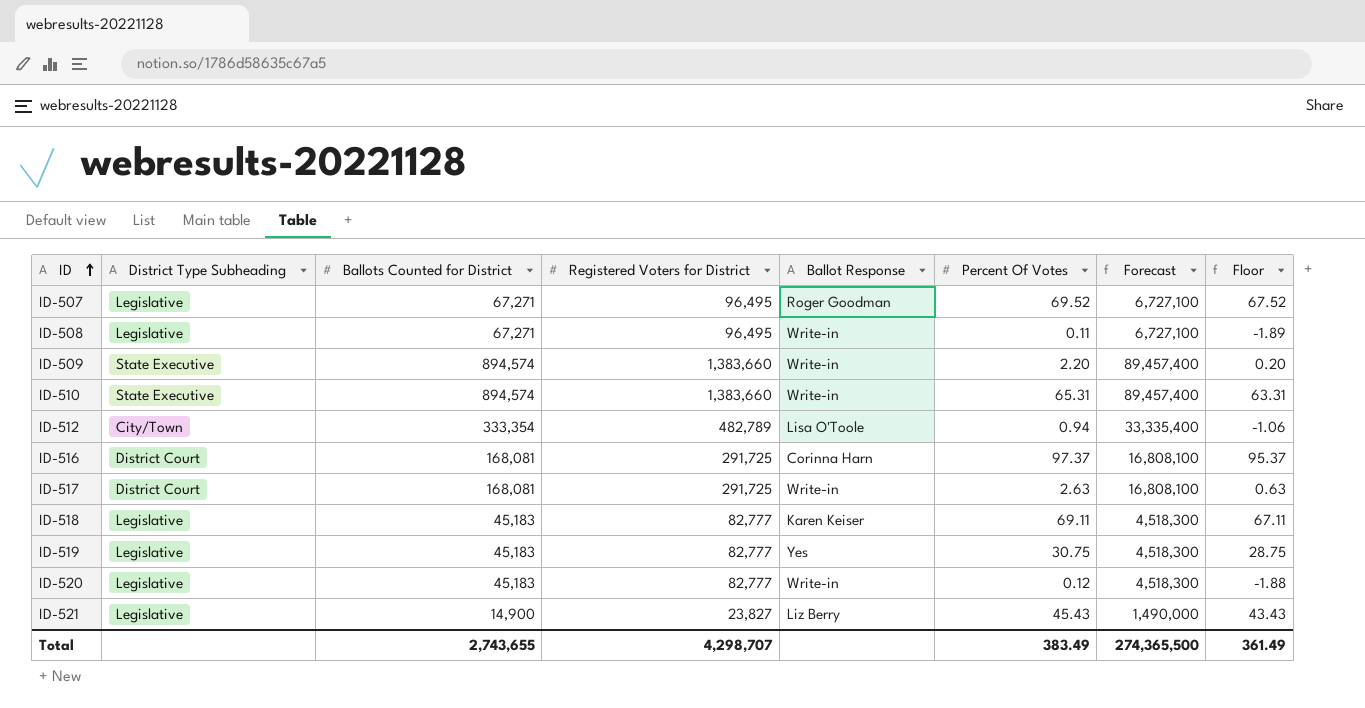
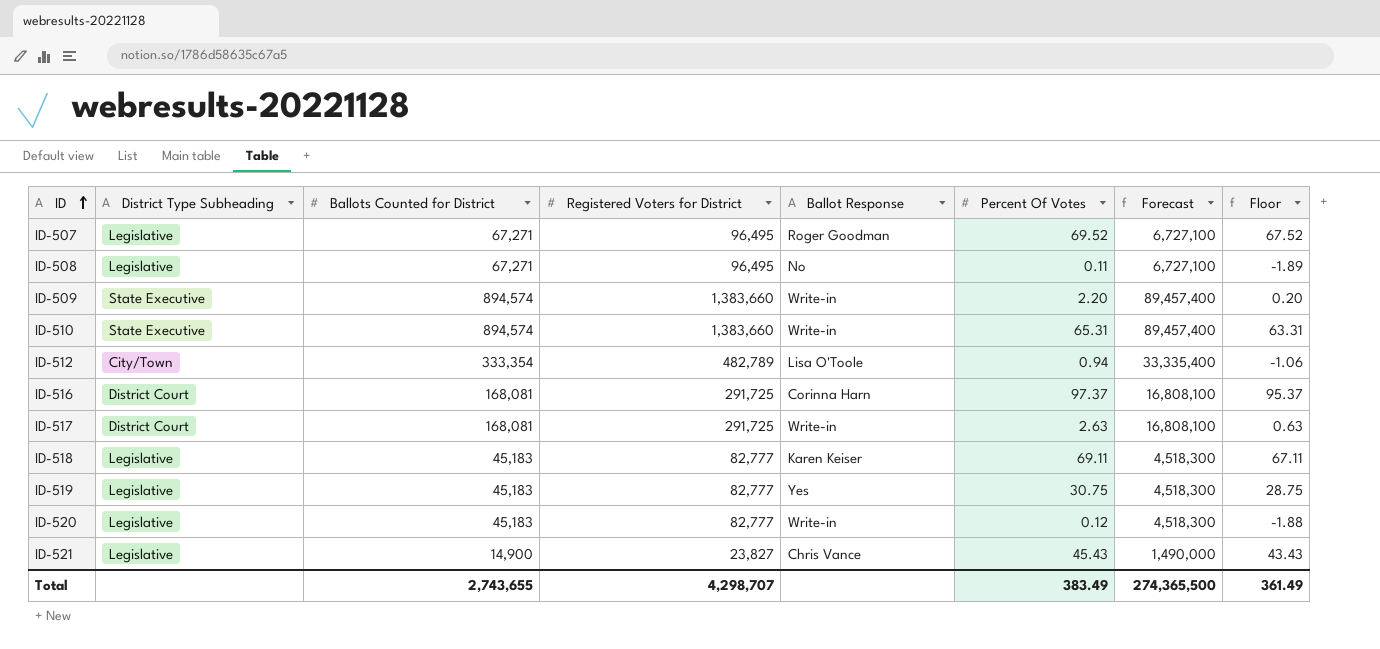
ID-508 | Ballot Response: Write-in -> No
ID-521 | Ballot Response: Liz Berry -> Chris Vance

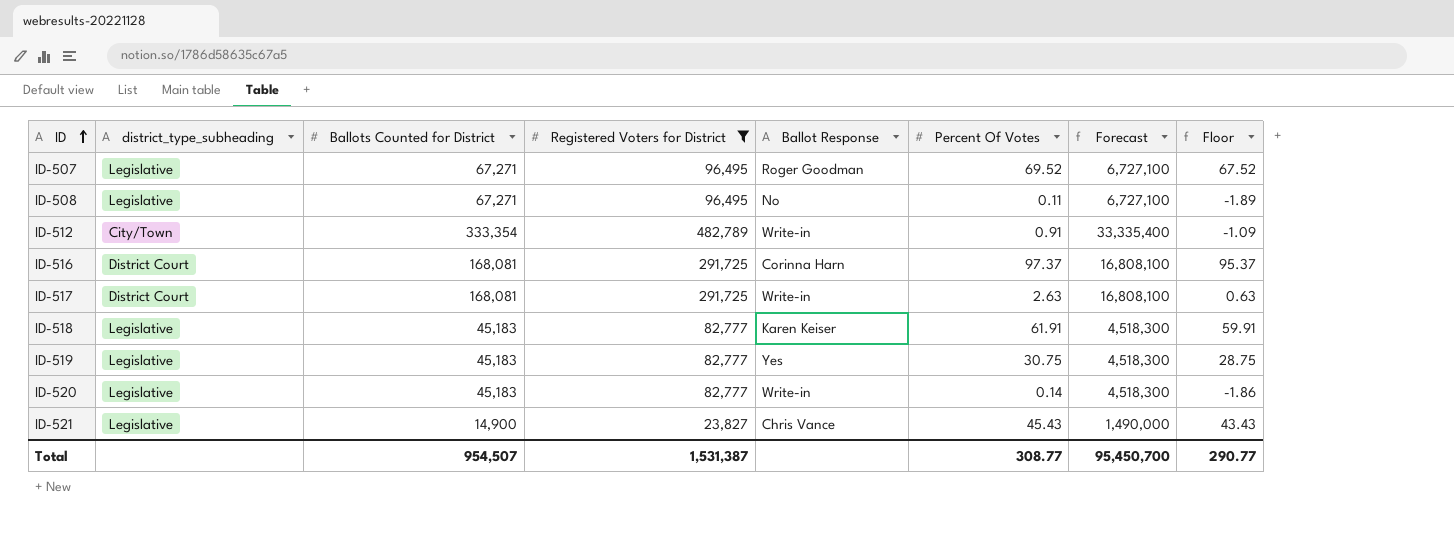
filter: none -> Registered Voters for District != 1,383,660
column name: District Type Subheading -> district_type_subheading
ID-512 | Ballot Response: Lisa O'Toole -> Write-in
ID-512 | Percent Of Votes: 0.94 -> 0.91
ID-512 | Floor: -1.06 -> -1.09
ID-518 | Percent Of Votes: 69.11 -> 61.91
ID-518 | Floor: 67.11 -> 59.91
ID-520 | Percent Of Votes: 0.12 -> 0.14
ID-520 | Floor: -1.88 -> -1.86
Total | Ballots Counted for District: 2,743,655 -> 954,507
Total | Registered Voters for District: 4,298,707 -> 1,531,387
Total | Percent Of Votes: 383.49 -> 308.77
Total | Forecast: 274,365,500 -> 95,450,700
Total | Floor: 361.49 -> 290.77

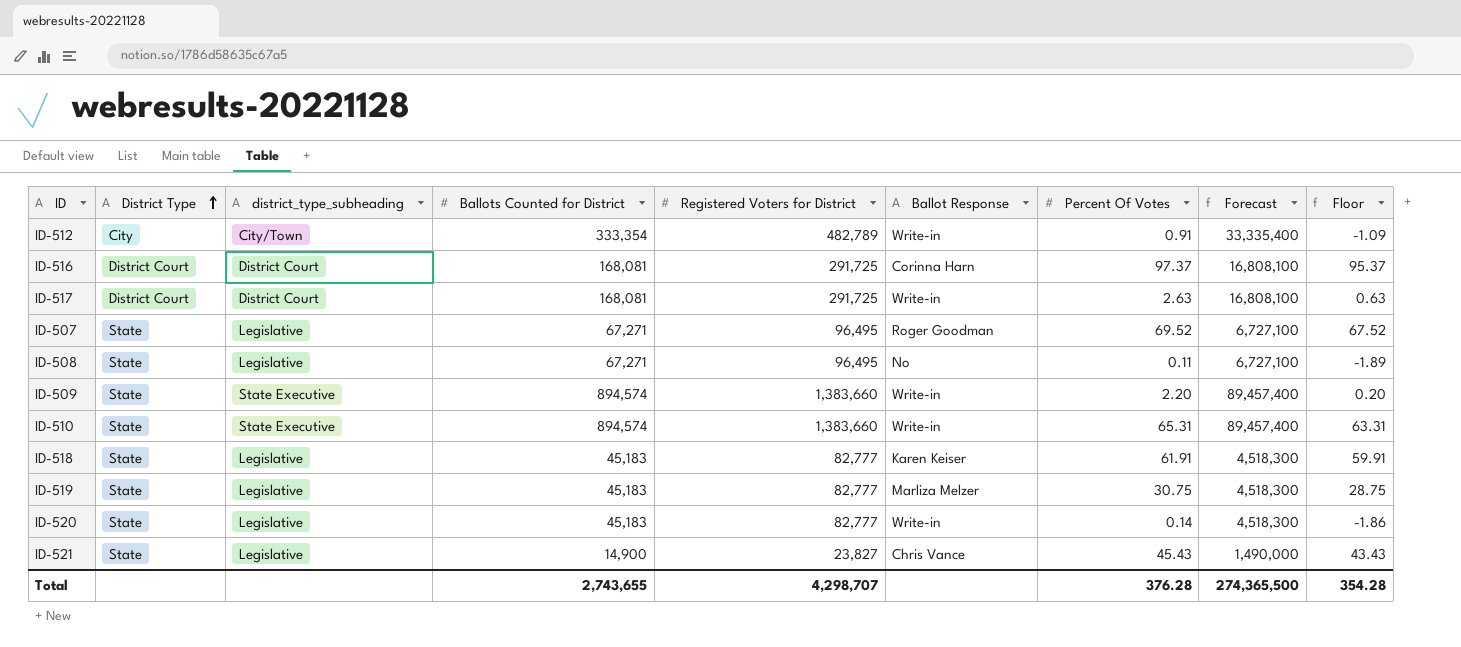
filter: Registered Voters for District != 1,383,660 -> none
row order: ID ascending -> District Type ascending
column District Type | position: none -> 2
ID-519 | Ballot Response: Yes -> Marliza Melzer
Total | Ballots Counted for District: 954,507 -> 2,743,655
Total | Registered Voters for District: 1,531,387 -> 4,298,707
Total | Percent Of Votes: 308.77 -> 376.28
Total | Forecast: 95,450,700 -> 274,365,500
Total | Floor: 290.77 -> 354.28

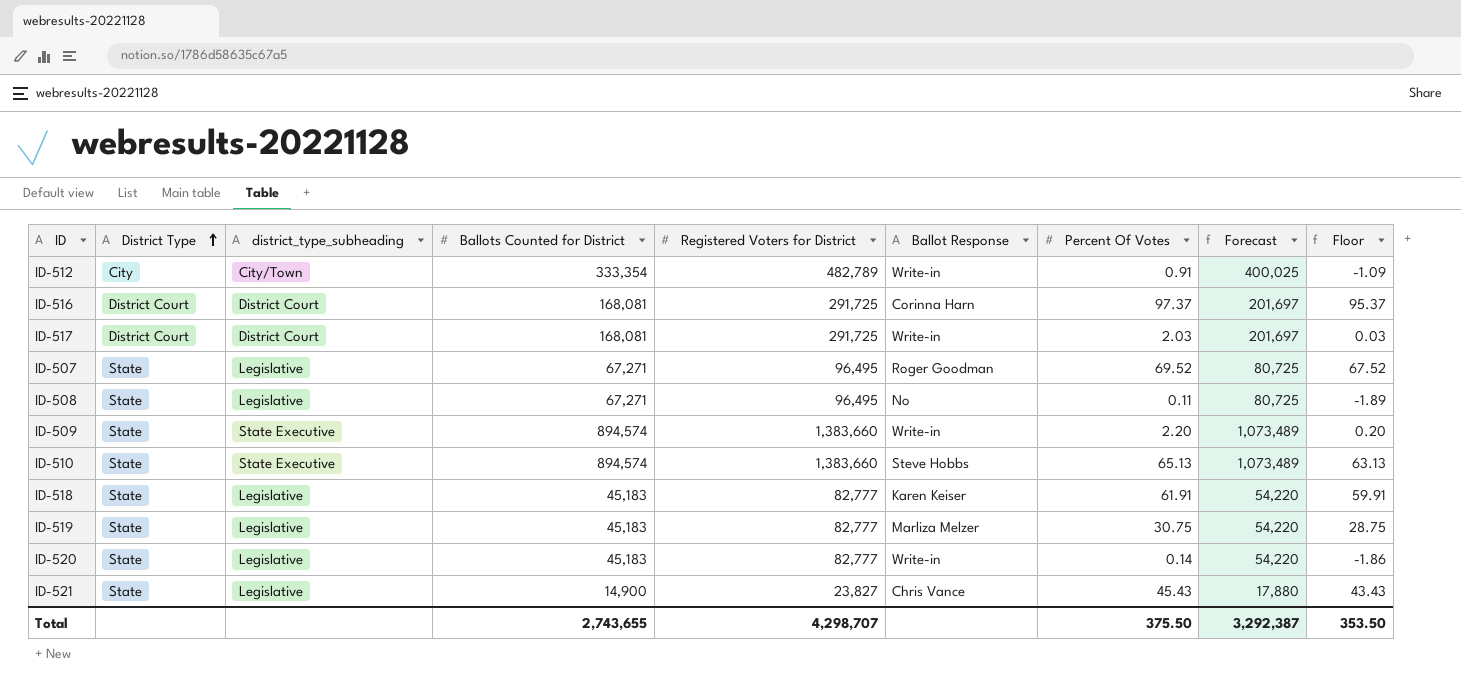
column Forecast | formula: [Ballots Counted for District] * 100 -> [Ballots Counted for District] * 1.2
ID-517 | Percent Of Votes: 2.63 -> 2.03
ID-517 | Floor: 0.63 -> 0.03
ID-510 | Ballot Response: Write-in -> Steve Hobbs
ID-510 | Percent Of Votes: 65.31 -> 65.13
ID-510 | Floor: 63.31 -> 63.13
Total | Percent Of Votes: 376.28 -> 375.50
Total | Forecast: 274,365,500 -> 3,292,387
Total | Floor: 354.28 -> 353.50

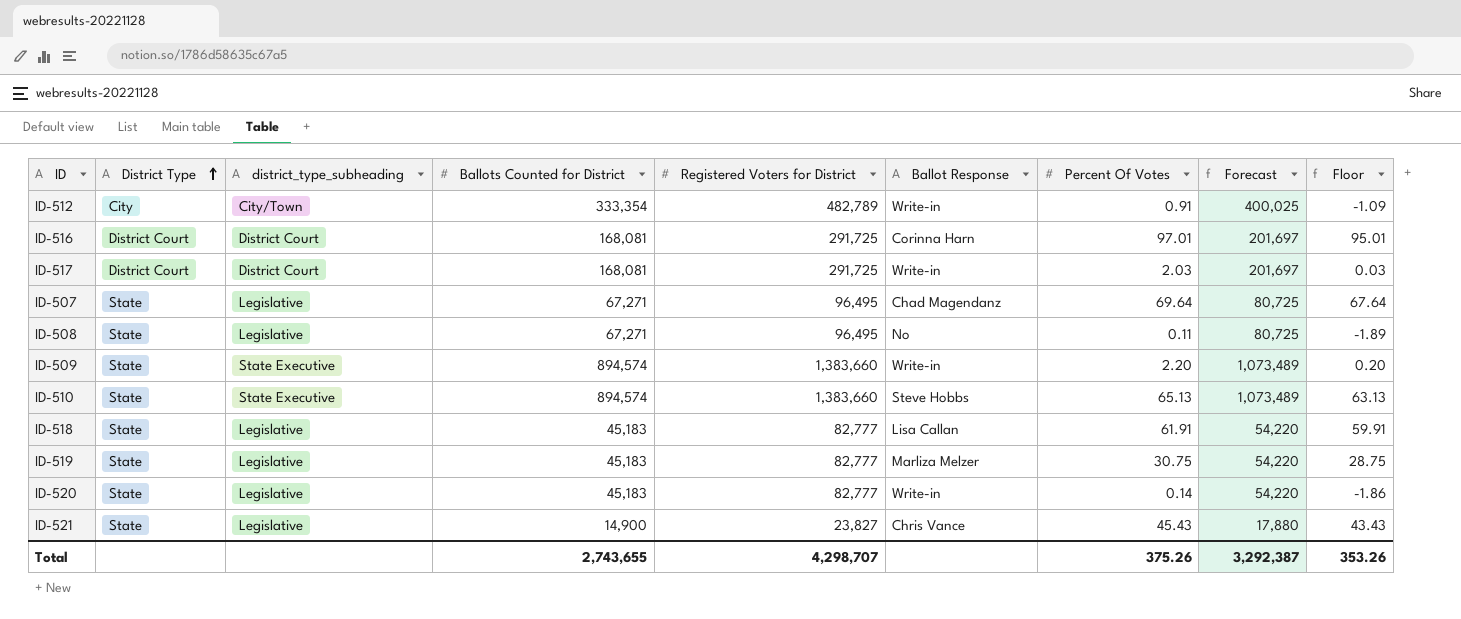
ID-516 | Percent Of Votes: 97.37 -> 97.01
ID-516 | Floor: 95.37 -> 95.01
ID-507 | Ballot Response: Roger Goodman -> Chad Magendanz
ID-507 | Percent Of Votes: 69.52 -> 69.64
ID-507 | Floor: 67.52 -> 67.64
ID-518 | Ballot Response: Karen Keiser -> Lisa Callan
Total | Percent Of Votes: 375.50 -> 375.26
Total | Floor: 353.50 -> 353.26

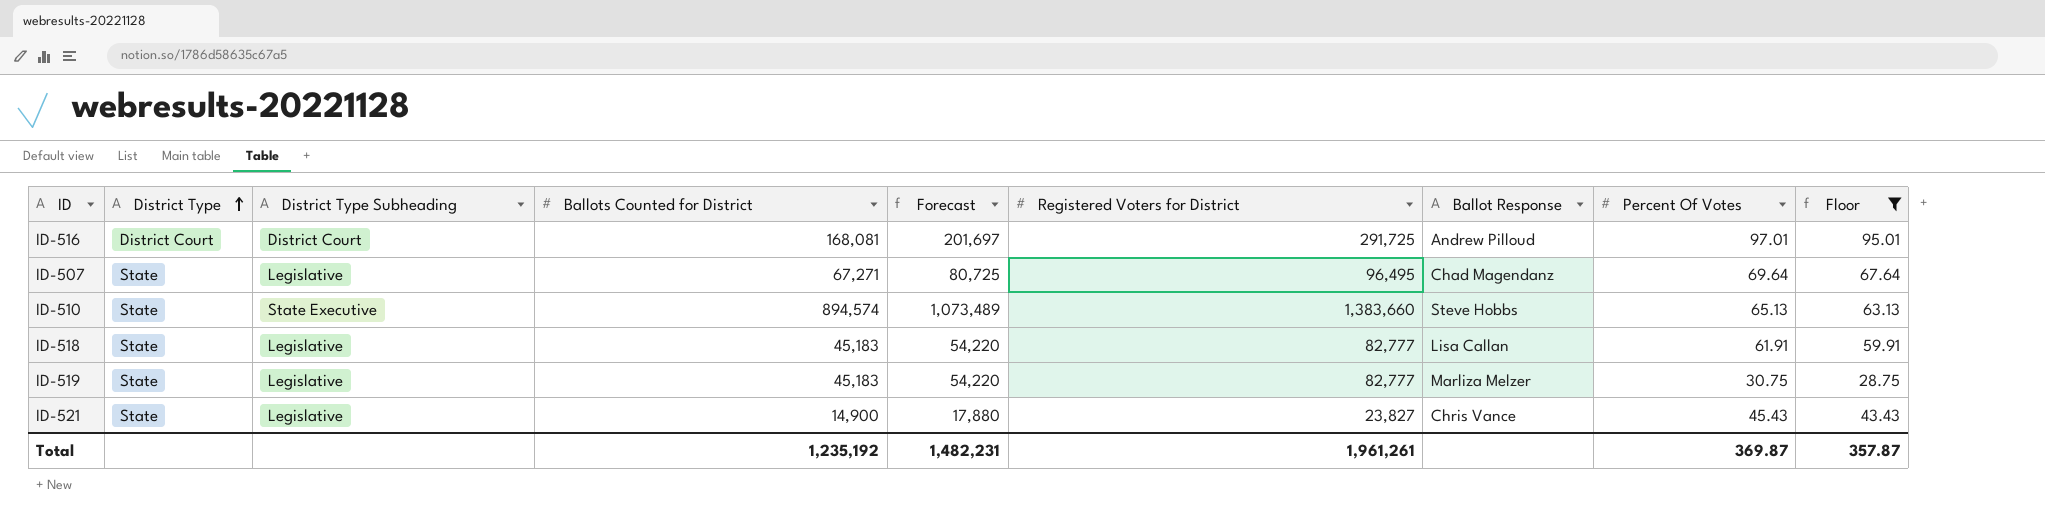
filter: none -> Floor >= 28.75
column name: district_type_subheading -> District Type Subheading
column Forecast | position: 8 -> 5
ID-516 | Ballot Response: Corinna Harn -> Andrew Pilloud
Total | Ballots Counted for District: 2,743,655 -> 1,235,192
Total | Forecast: 3,292,387 -> 1,482,231
Total | Registered Voters for District: 4,298,707 -> 1,961,261
Total | Percent Of Votes: 375.26 -> 369.87
Total | Floor: 353.26 -> 357.87

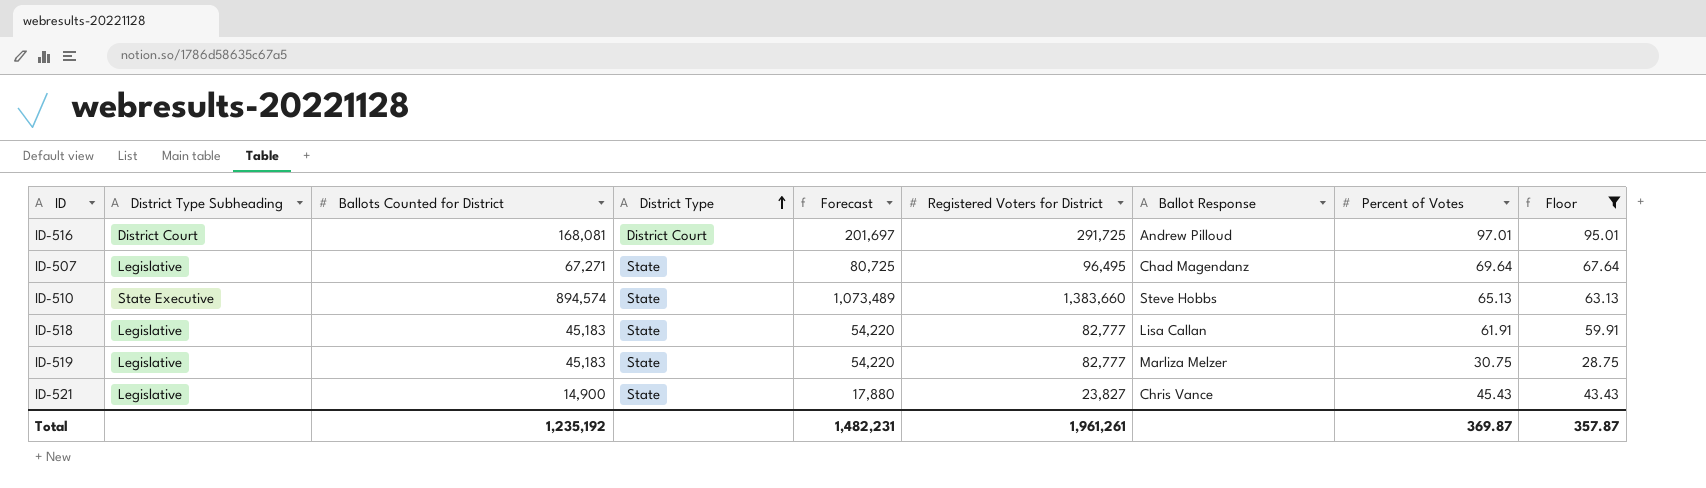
column District Type | position: 2 -> 4
column name: Percent Of Votes -> Percent of Votes

